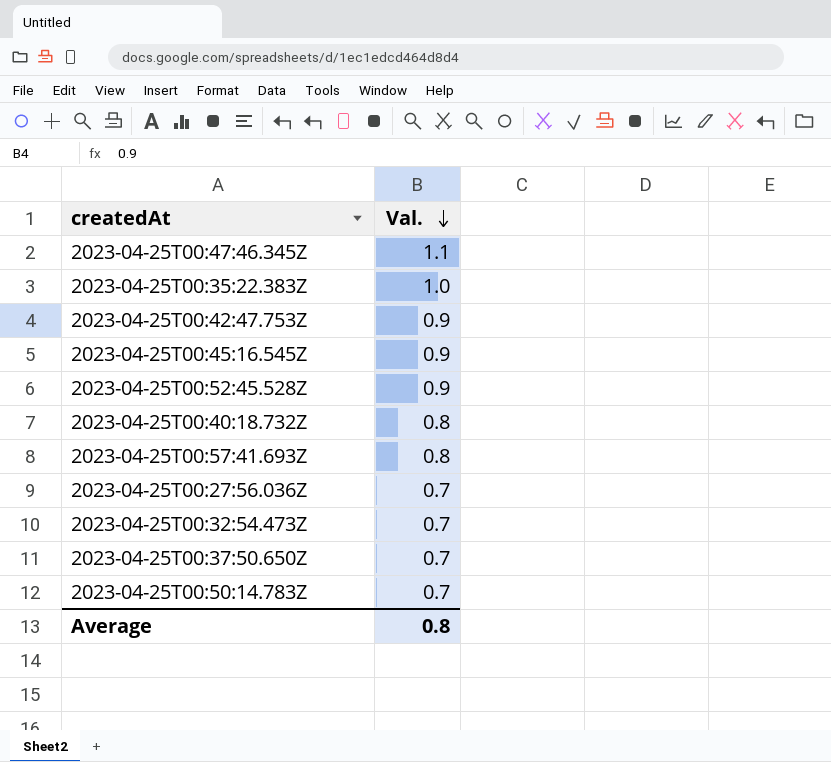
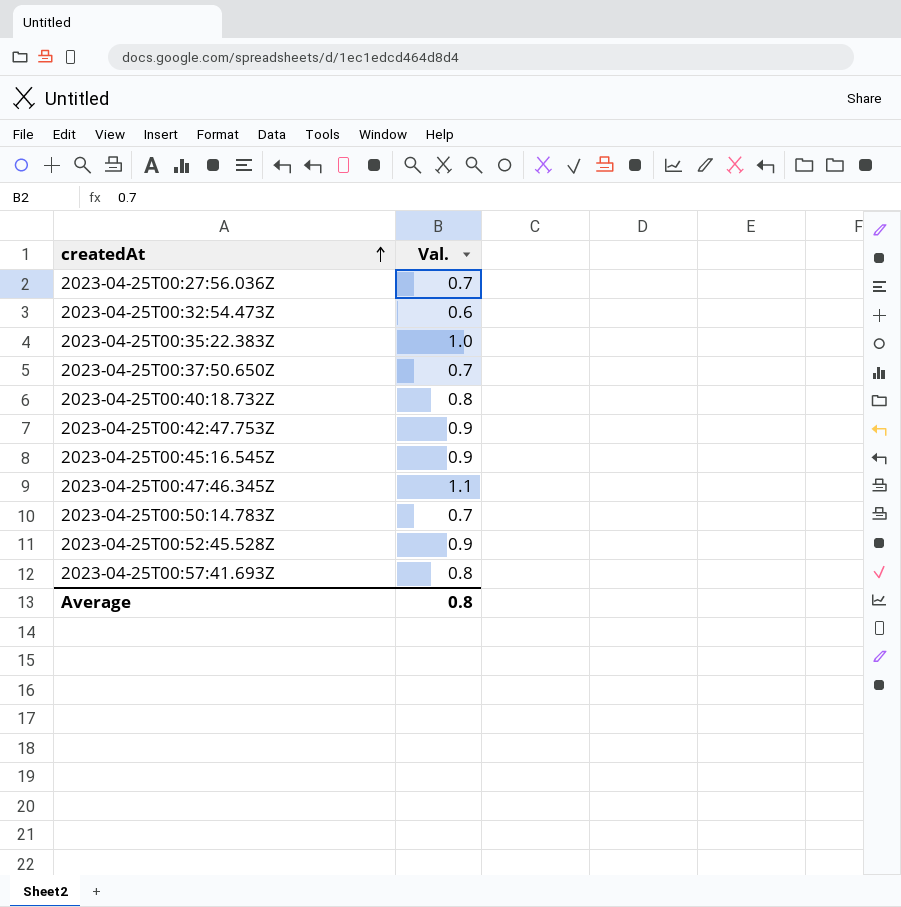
row order: Val. descending -> createdAt ascending
2023-04-25T00:32:54.473Z | Val.: 0.7 -> 0.6

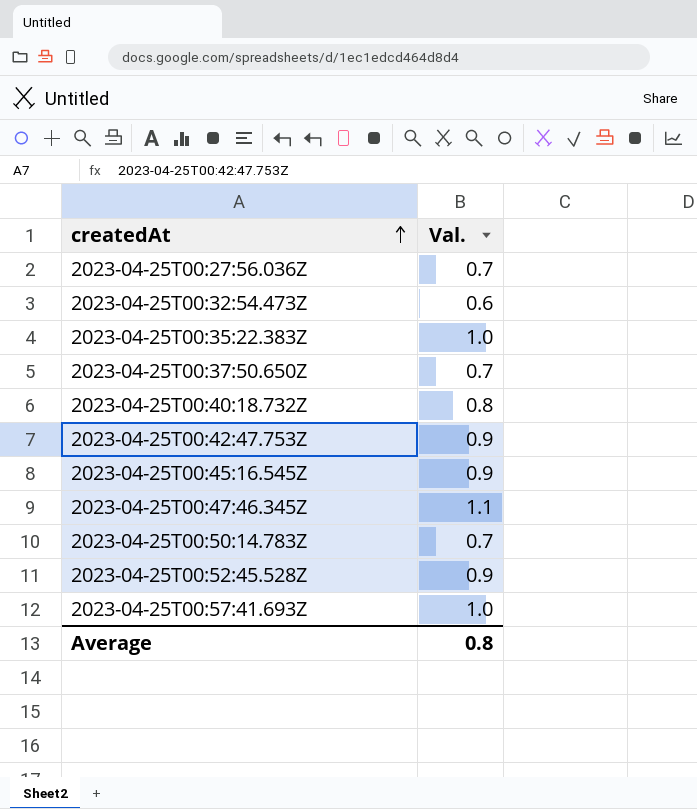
2023-04-25T00:57:41.693Z | Val.: 0.8 -> 1.0

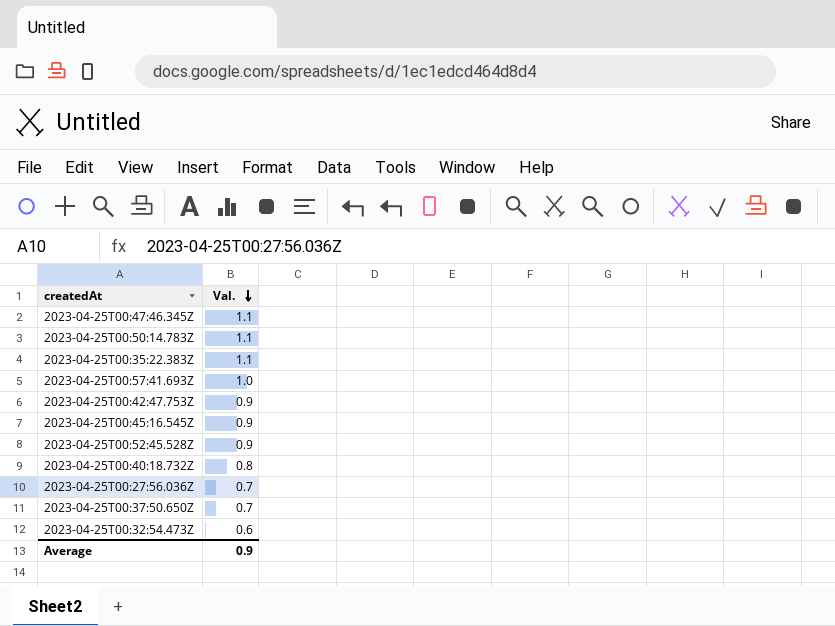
row order: createdAt ascending -> Val. descending
2023-04-25T00:50:14.783Z | Val.: 0.7 -> 1.1
2023-04-25T00:35:22.383Z | Val.: 1.0 -> 1.1
Average | Val.: 0.8 -> 0.9

